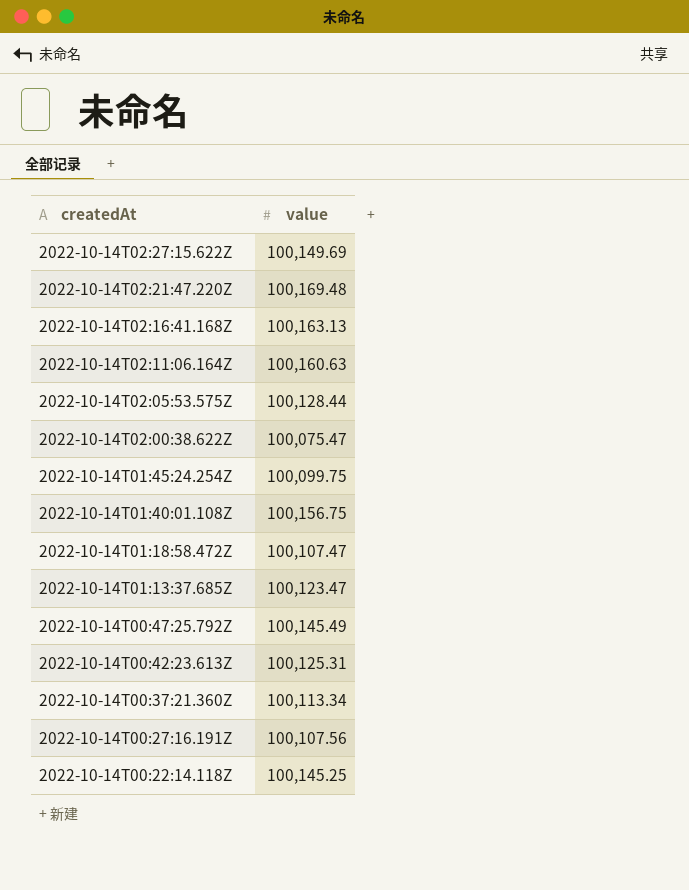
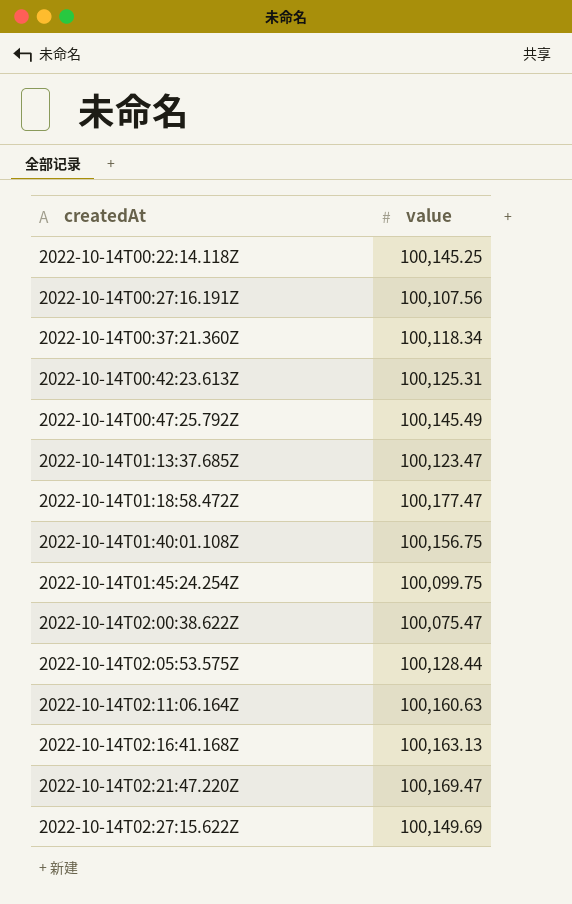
row order: createdAt descending -> createdAt ascending
2022-10-14T00:37:21.360Z | value: 100,113.34 -> 100,118.34
2022-10-14T01:18:58.472Z | value: 100,107.47 -> 100,177.47
2022-10-14T02:21:47.220Z | value: 100,169.48 -> 100,169.47

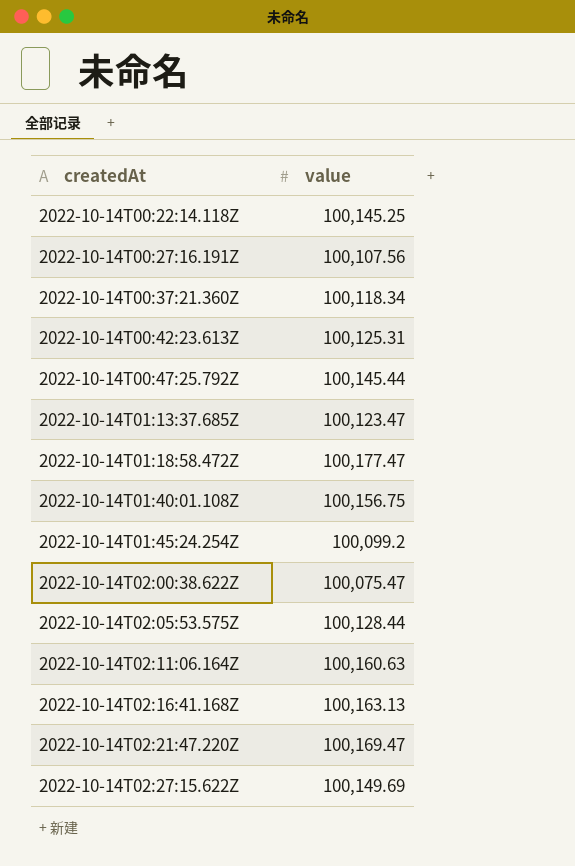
2022-10-14T00:47:25.792Z | value: 100,145.49 -> 100,145.44
2022-10-14T01:45:24.254Z | value: 100,099.75 -> 100,099.2

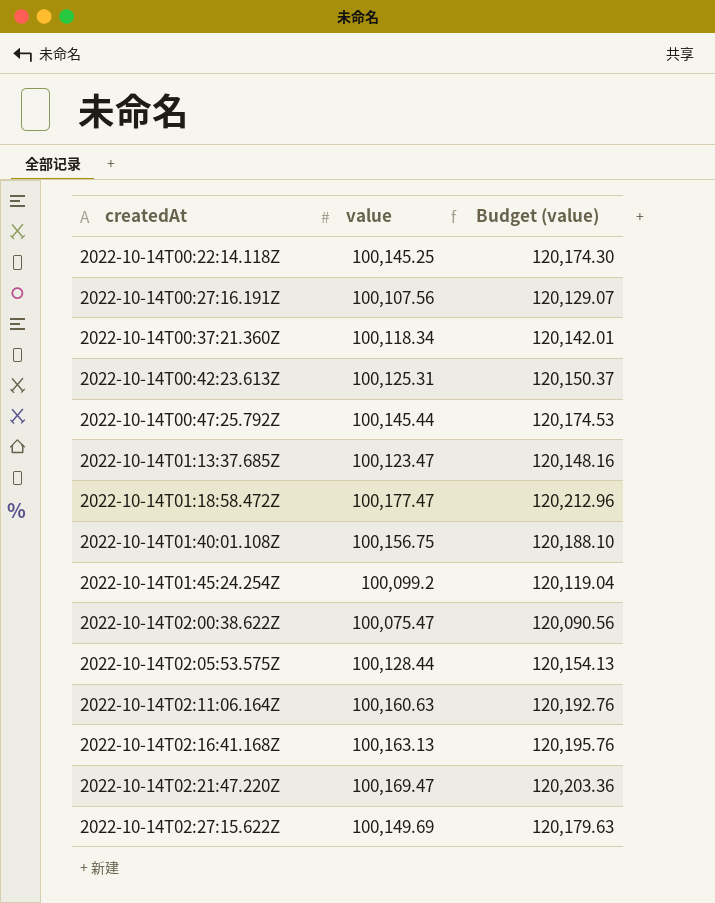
column Budget (value) | formula: none -> [value] * 1.2

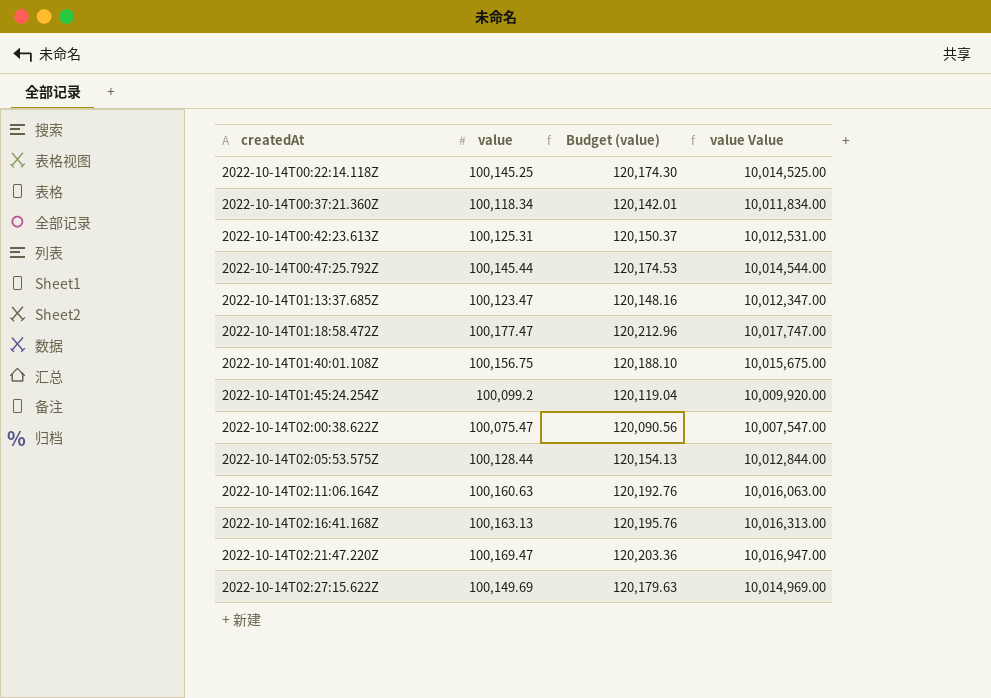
column value Value | formula: none -> [value] * 100
row 2022-10-14T00:27:16.191Z: 100,107.56 | 120,129.07 -> none

